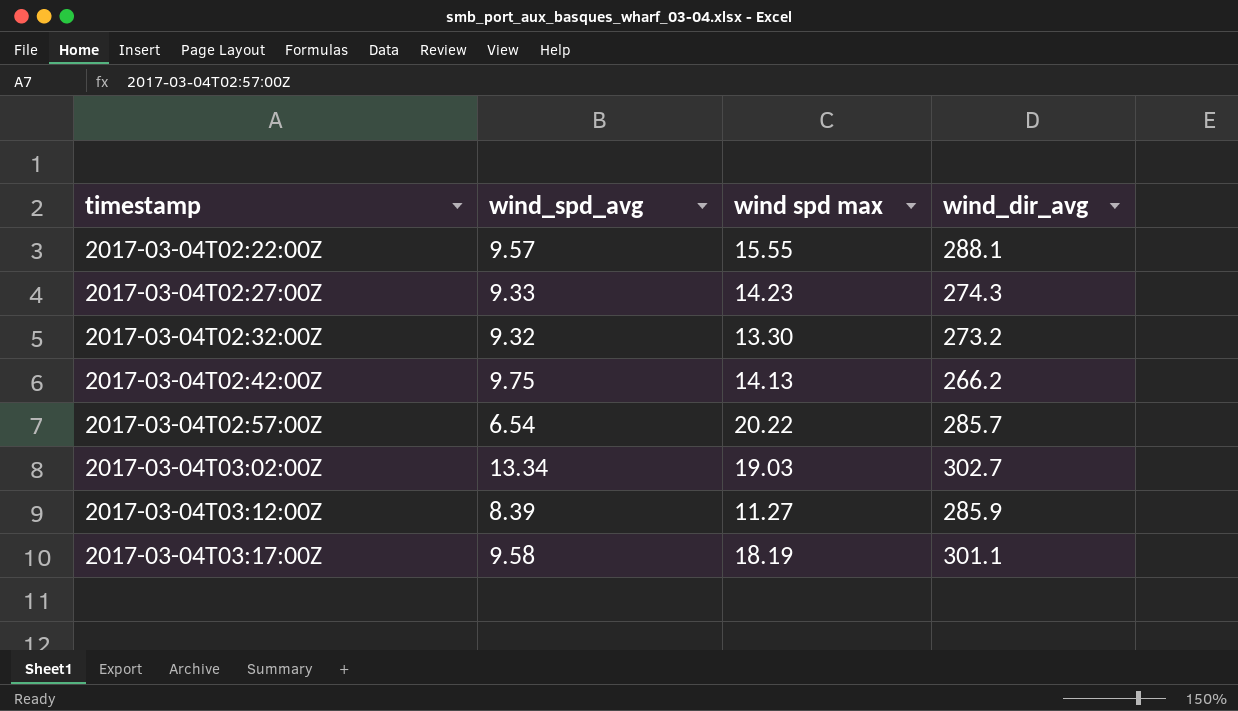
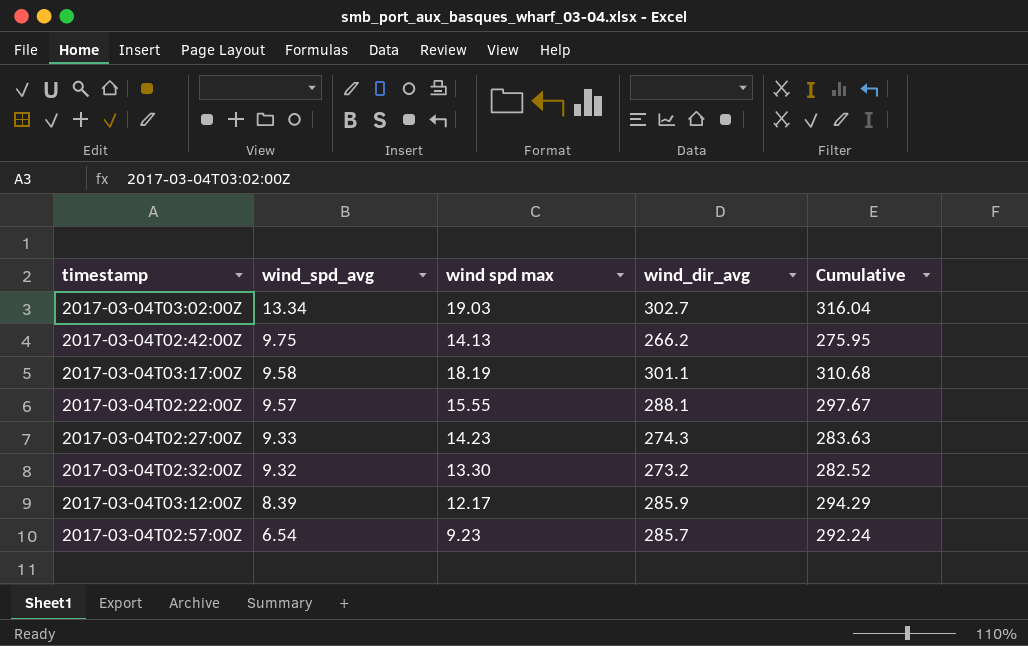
row order: timestamp ascending -> wind_spd_avg descending
column Cumulative | formula: none -> [wind_spd_avg] + [wind_dir_avg]
2017-03-04T03:12:00Z | wind spd max: 11.27 -> 12.17
2017-03-04T02:57:00Z | wind spd max: 20.22 -> 9.23

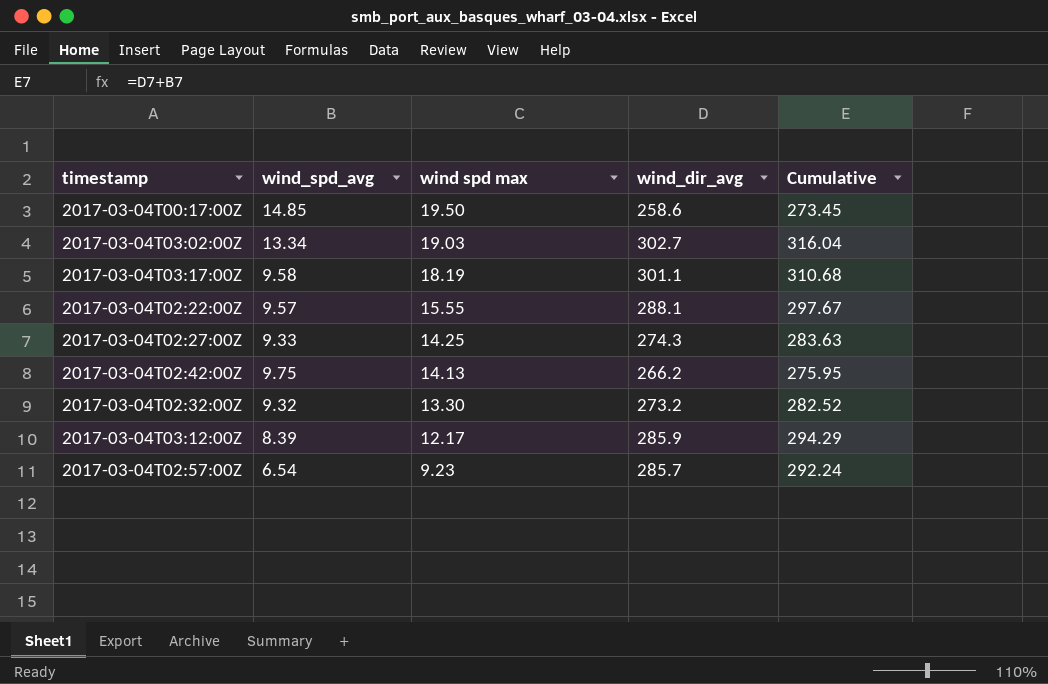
row order: wind_spd_avg descending -> wind spd max descending
row 2017-03-04T00:17:00Z: none -> 14.85 | 19.50 | 258.6 | 273.45
2017-03-04T02:27:00Z | wind spd max: 14.23 -> 14.25

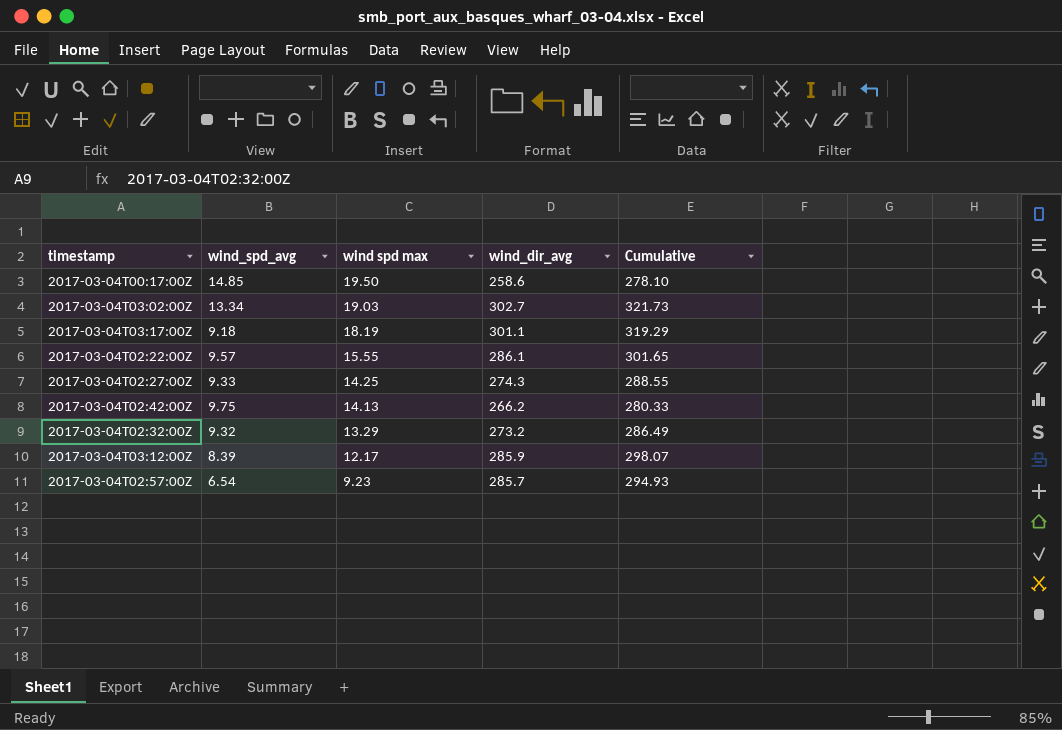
column Cumulative | formula: [wind_spd_avg] + [wind_dir_avg] -> [wind spd max] + [wind_dir_avg]
2017-03-04T03:17:00Z | wind_spd_avg: 9.58 -> 9.18
2017-03-04T02:22:00Z | wind_dir_avg: 288.1 -> 286.1
2017-03-04T02:32:00Z | wind spd max: 13.30 -> 13.29

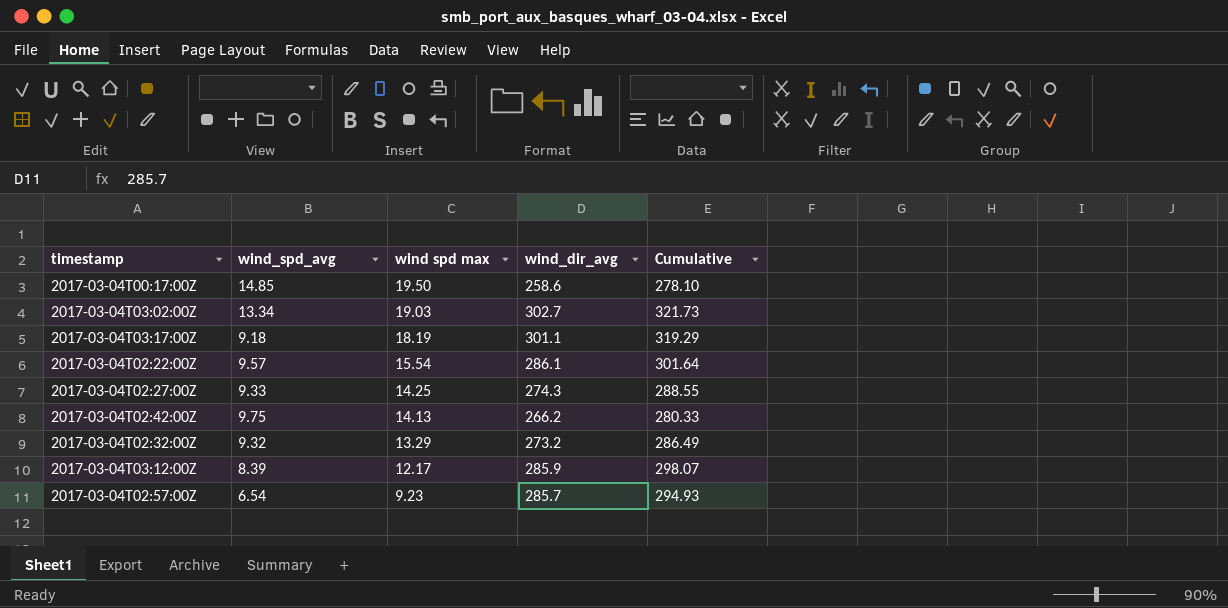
2017-03-04T02:22:00Z | wind spd max: 15.55 -> 15.54
2017-03-04T02:22:00Z | Cumulative: 301.65 -> 301.64

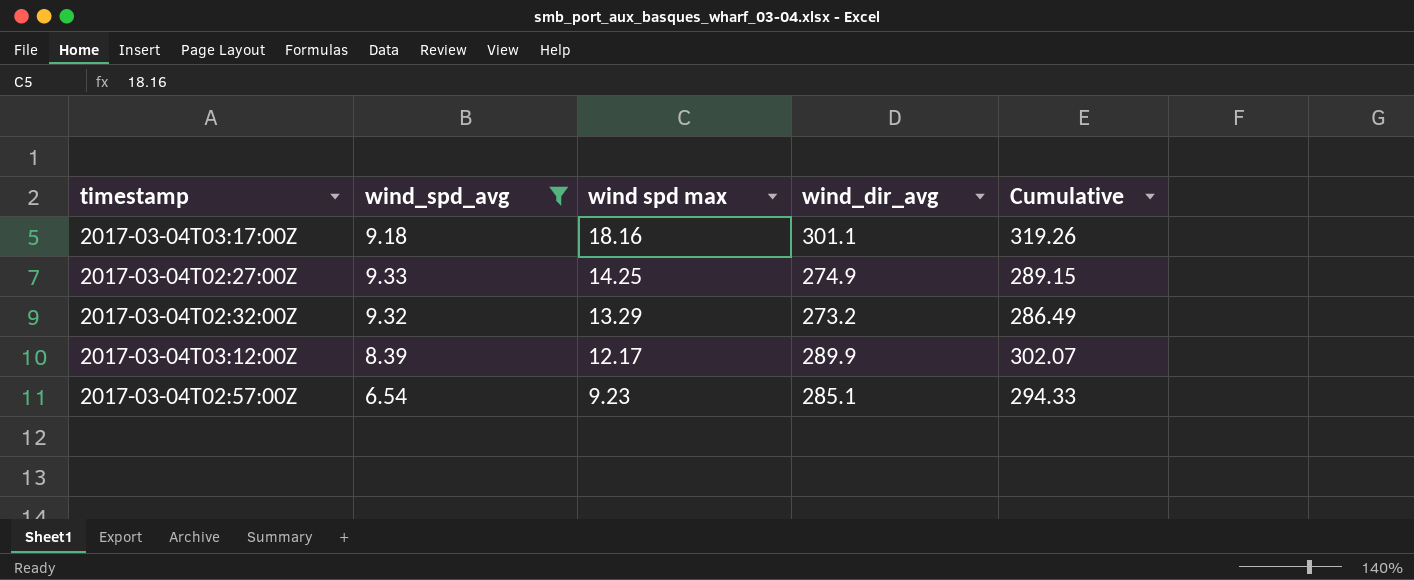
filter: none -> wind_spd_avg <= 9.33
2017-03-04T03:17:00Z | wind spd max: 18.19 -> 18.16
2017-03-04T03:17:00Z | Cumulative: 319.29 -> 319.26
2017-03-04T02:27:00Z | wind_dir_avg: 274.3 -> 274.9
2017-03-04T02:27:00Z | Cumulative: 288.55 -> 289.15
2017-03-04T03:12:00Z | wind_dir_avg: 285.9 -> 289.9
2017-03-04T03:12:00Z | Cumulative: 298.07 -> 302.07
2017-03-04T02:57:00Z | wind_dir_avg: 285.7 -> 285.1
2017-03-04T02:57:00Z | Cumulative: 294.93 -> 294.33

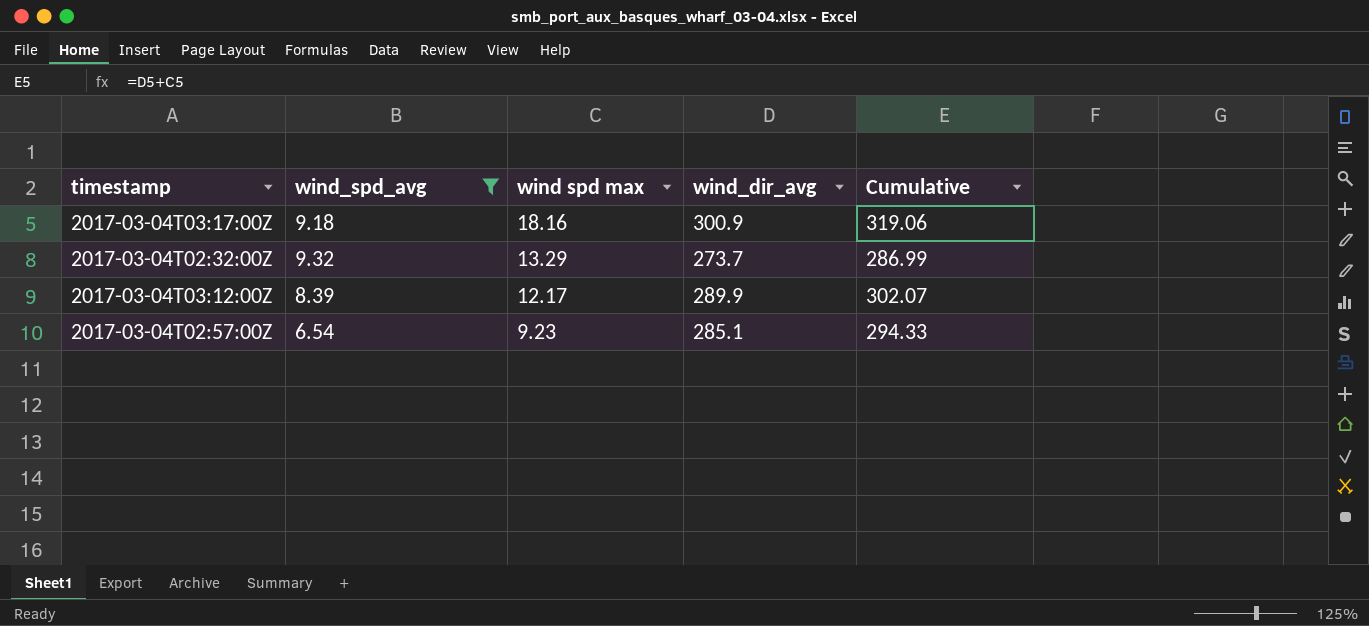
row 2017-03-04T02:27:00Z: 9.33 | 14.25 | 274.9 | 289.15 -> none
2017-03-04T03:17:00Z | wind_dir_avg: 301.1 -> 300.9
2017-03-04T03:17:00Z | Cumulative: 319.26 -> 319.06
2017-03-04T02:32:00Z | wind_dir_avg: 273.2 -> 273.7
2017-03-04T02:32:00Z | Cumulative: 286.49 -> 286.99

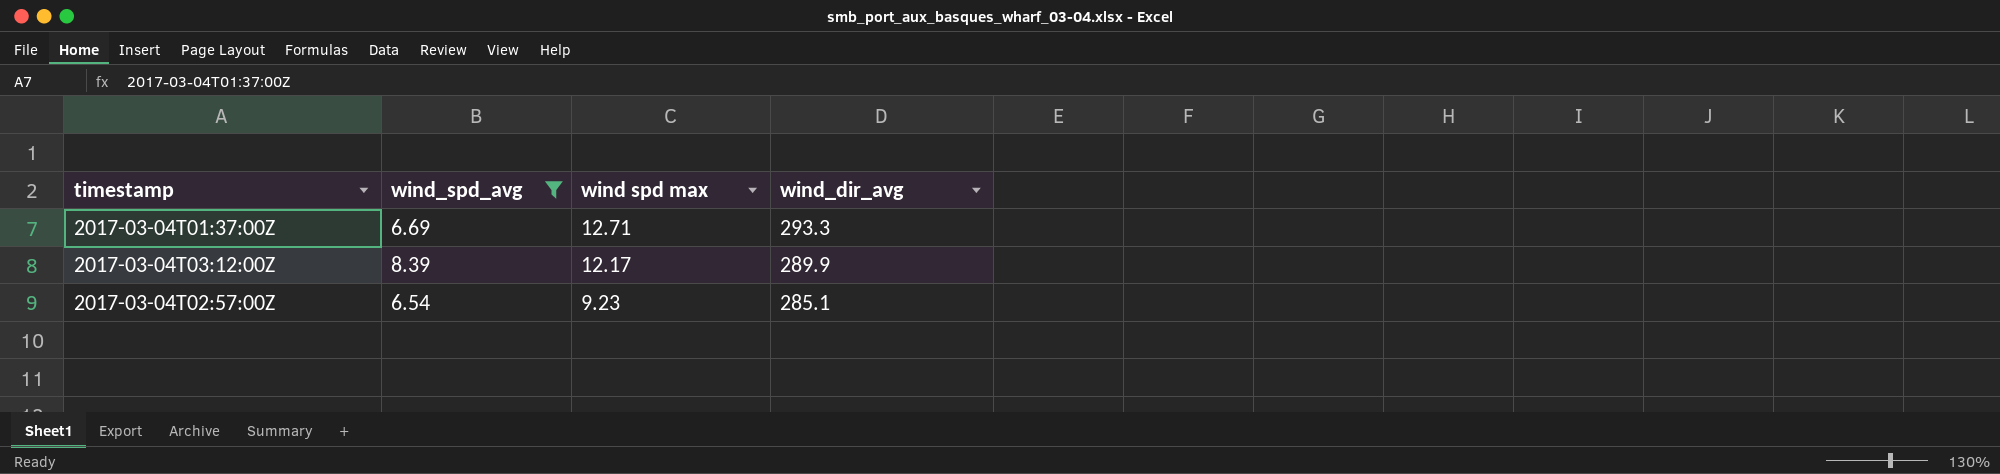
column Cumulative | formula: [wind spd max] + [wind_dir_avg] -> none
row 2017-03-04T03:17:00Z: 9.18 | 18.16 | 300.9 | 319.06 -> none
row 2017-03-04T02:32:00Z: 9.32 | 13.29 | 273.7 | 286.99 -> none
row 2017-03-04T01:37:00Z: none -> 6.69 | 12.71 | 293.3

